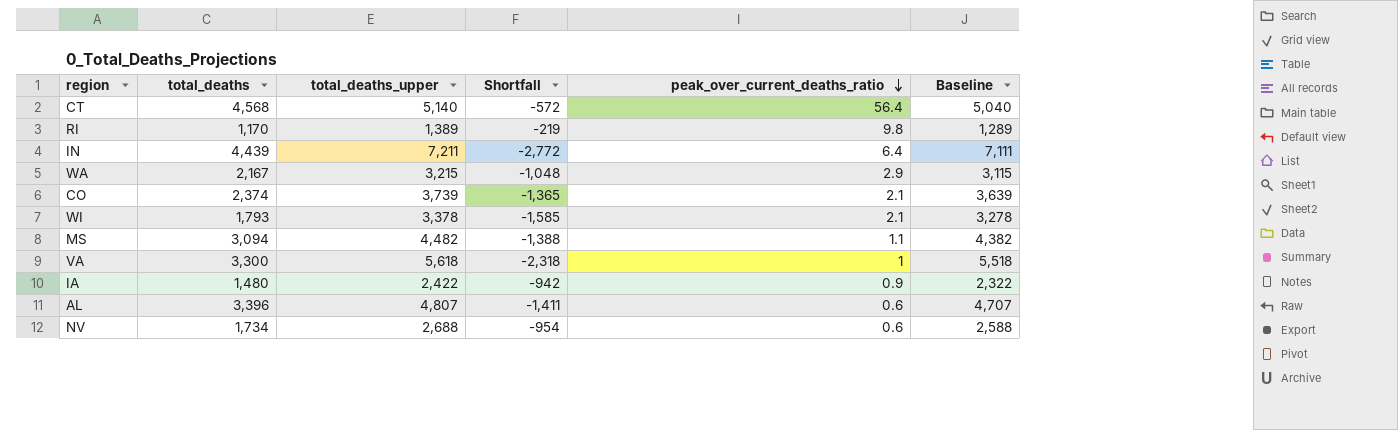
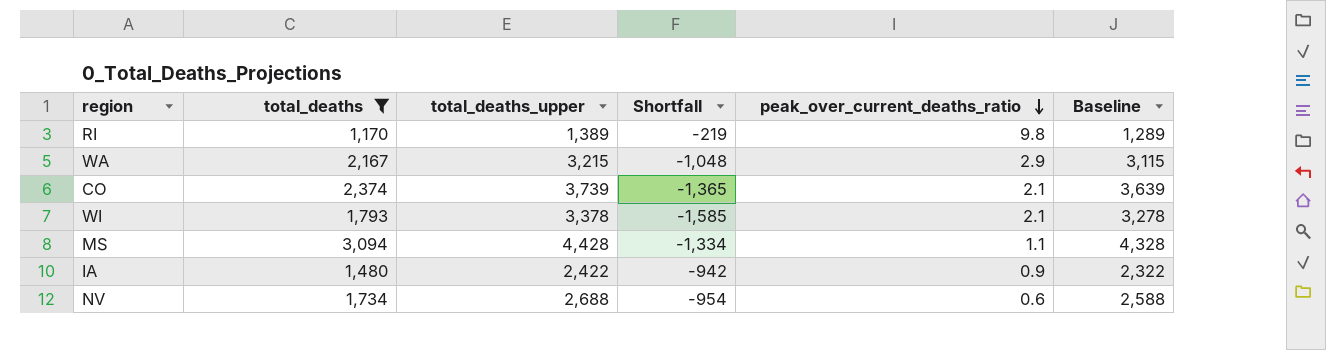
filter: none -> total_deaths <= 3,094
MS | total_deaths_upper: 4,482 -> 4,428
MS | Shortfall: -1,388 -> -1,334
MS | Baseline: 4,382 -> 4,328

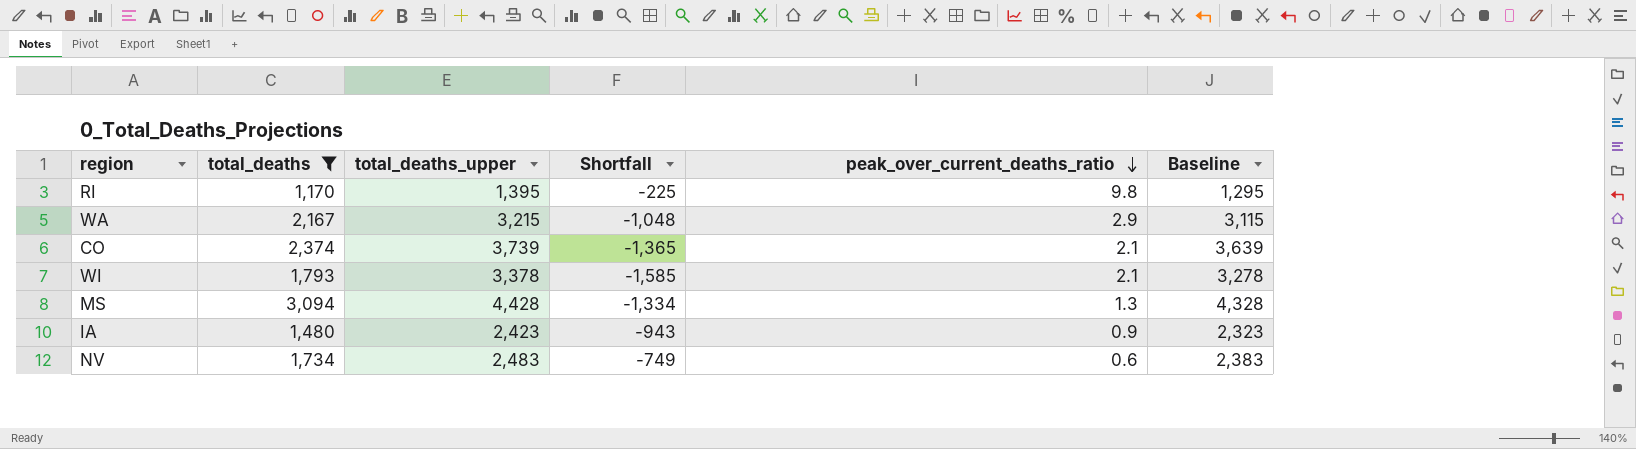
RI | total_deaths_upper: 1,389 -> 1,395
RI | Shortfall: -219 -> -225
RI | Baseline: 1,289 -> 1,295
MS | peak_over_current_deaths_ratio: 1.1 -> 1.3
IA | total_deaths_upper: 2,422 -> 2,423
IA | Shortfall: -942 -> -943
IA | Baseline: 2,322 -> 2,323
NV | total_deaths_upper: 2,688 -> 2,483
NV | Shortfall: -954 -> -749
NV | Baseline: 2,588 -> 2,383

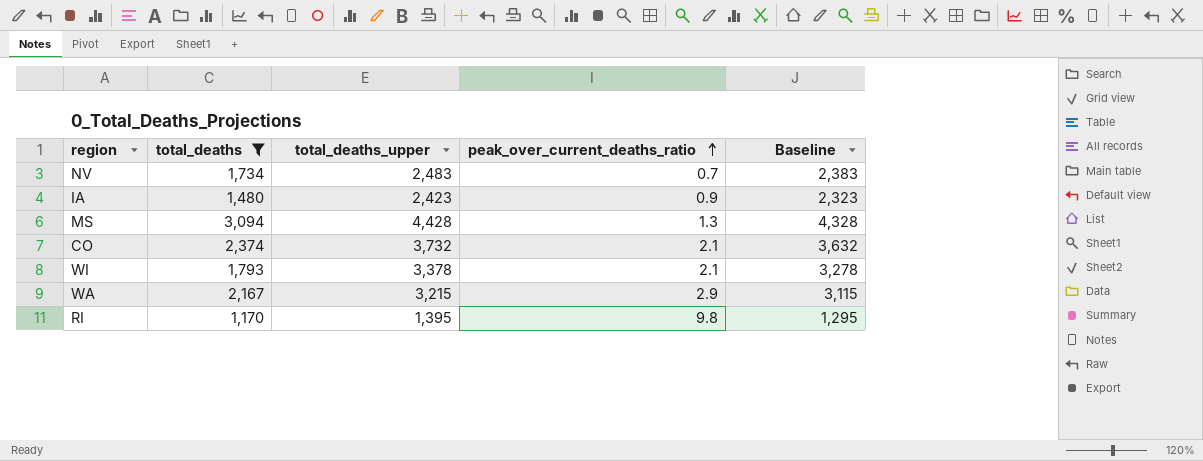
row order: peak_over_current_deaths_ratio descending -> peak_over_current_deaths_ratio ascending
column Shortfall | formula: [total_deaths] - [total_deaths_upper] -> none
NV | peak_over_current_deaths_ratio: 0.6 -> 0.7
CO | total_deaths_upper: 3,739 -> 3,732
CO | Baseline: 3,639 -> 3,632

